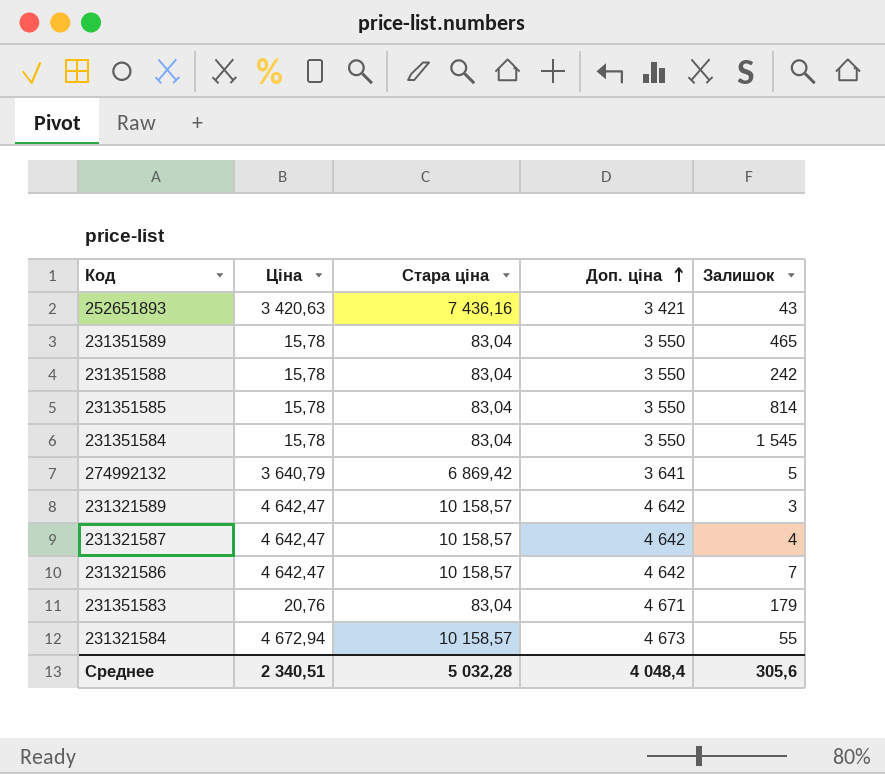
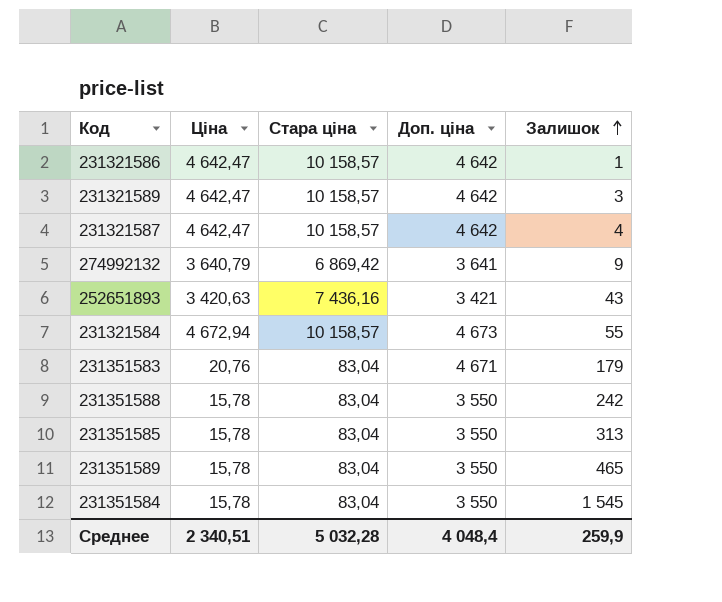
row order: Доп. ціна ascending -> Залишок ascending
231321586 | Залишок: 7 -> 1
274992132 | Залишок: 5 -> 9
231351585 | Залишок: 814 -> 313
Среднее | Залишок: 305,6 -> 259,9

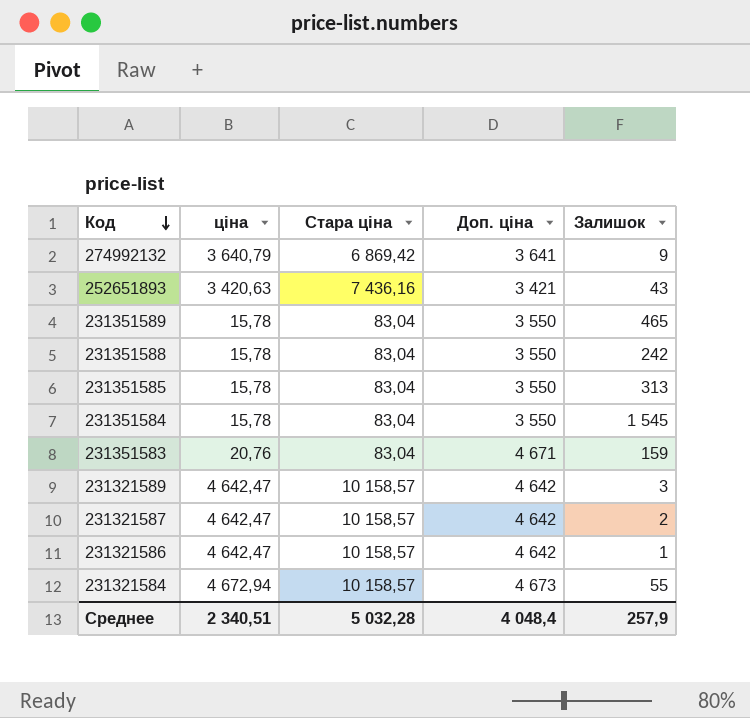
row order: Залишок ascending -> Код descending
column name: Ціна -> ціна
231351583 | Залишок: 179 -> 159
231321587 | Залишок: 4 -> 2
Среднее | Залишок: 259,9 -> 257,9

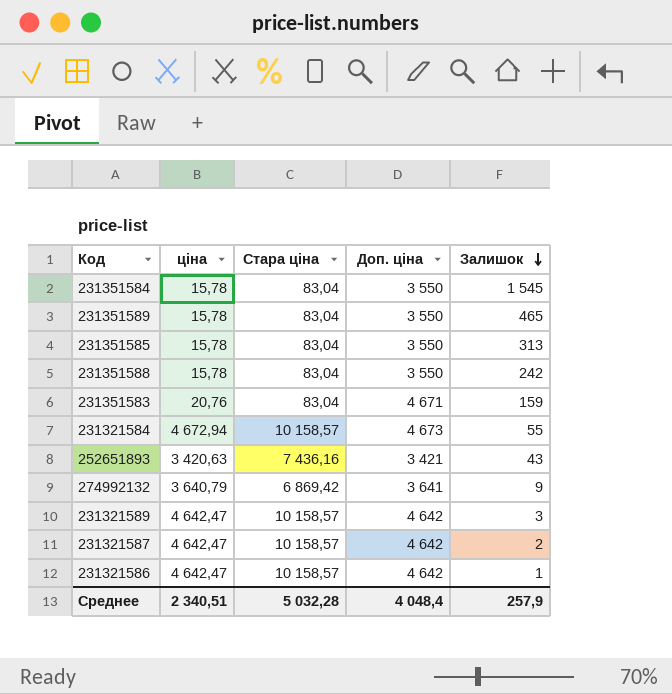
row order: Код descending -> Залишок descending

